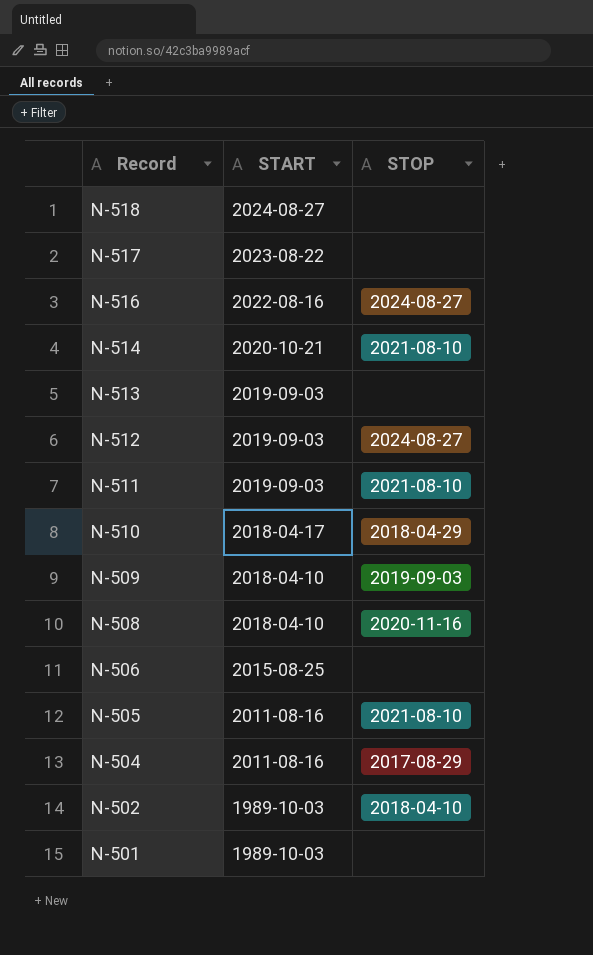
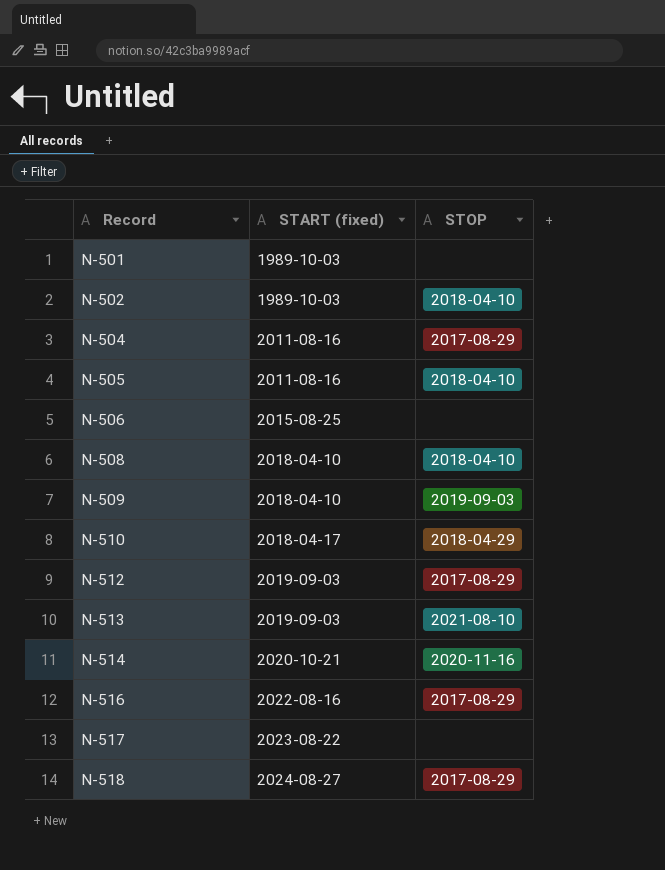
row order: Record descending -> Record ascending
column name: START -> START (fixed)
row N-511: 2019-09-03 | 2021-08-10 -> none
N-505 | STOP: 2021-08-10 -> 2018-04-10
N-508 | STOP: 2020-11-16 -> 2018-04-10
N-512 | STOP: 2024-08-27 -> 2017-08-29
N-513 | STOP: none -> 2021-08-10
N-514 | STOP: 2021-08-10 -> 2020-11-16
N-516 | STOP: 2024-08-27 -> 2017-08-29
N-518 | STOP: none -> 2017-08-29

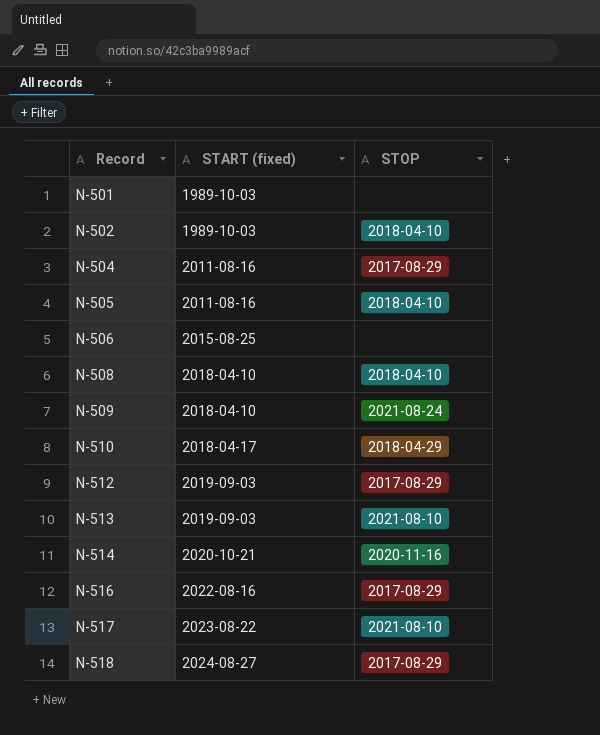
N-509 | STOP: 2019-09-03 -> 2021-08-24
N-517 | STOP: none -> 2021-08-10

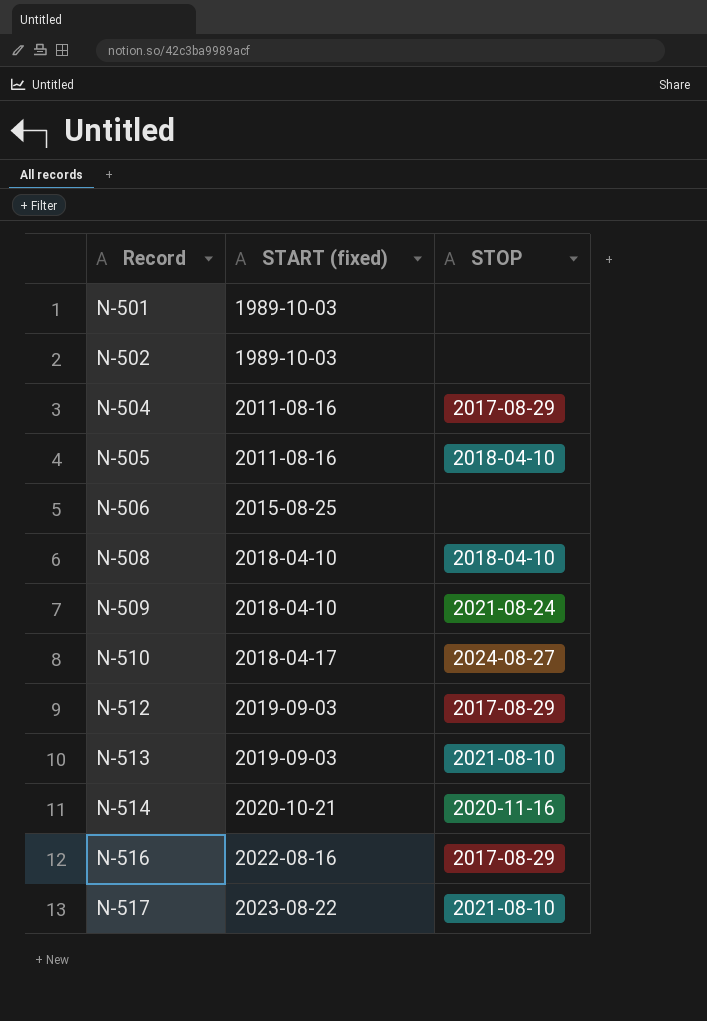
row N-518: 2024-08-27 | 2017-08-29 -> none
N-502 | STOP: 2018-04-10 -> none
N-510 | STOP: 2018-04-29 -> 2024-08-27

